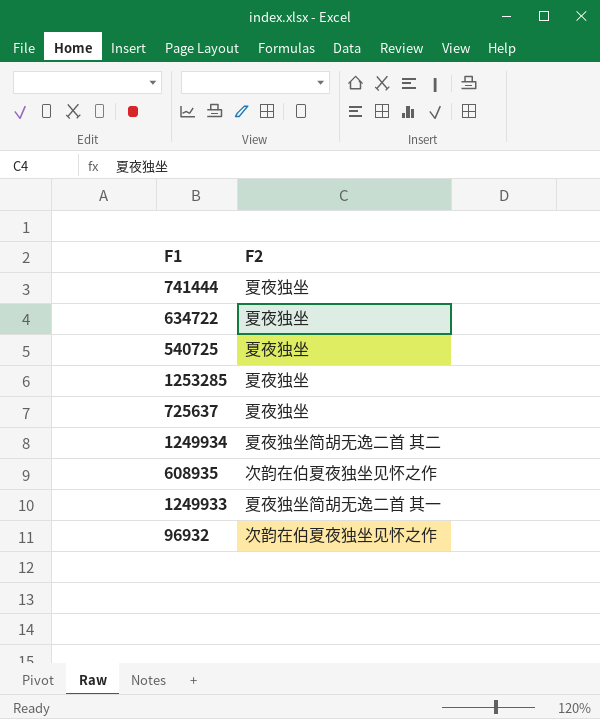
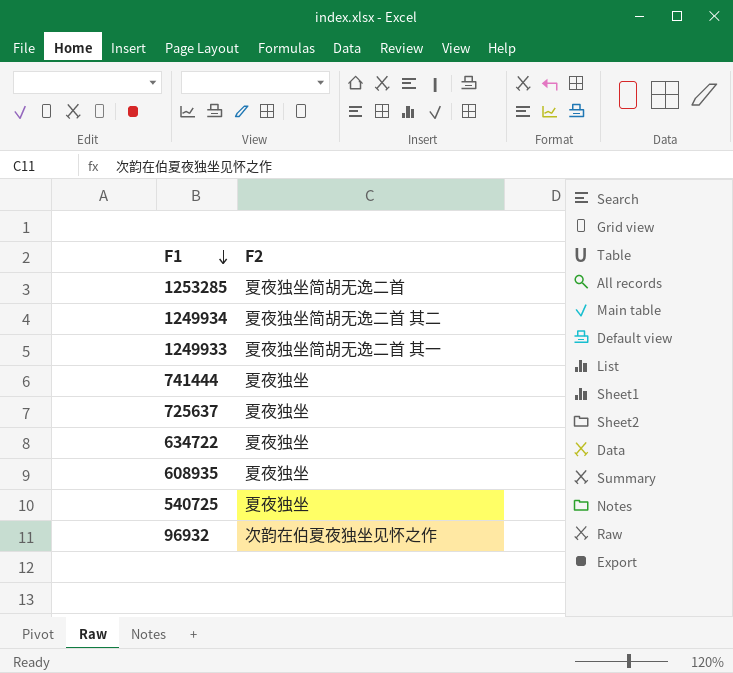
row order: none -> F1 descending
1253285 | F2: 夏夜独坐 -> 夏夜独坐简胡无逸二首
608935 | F2: 次韵在伯夏夜独坐见怀之作 -> 夏夜独坐

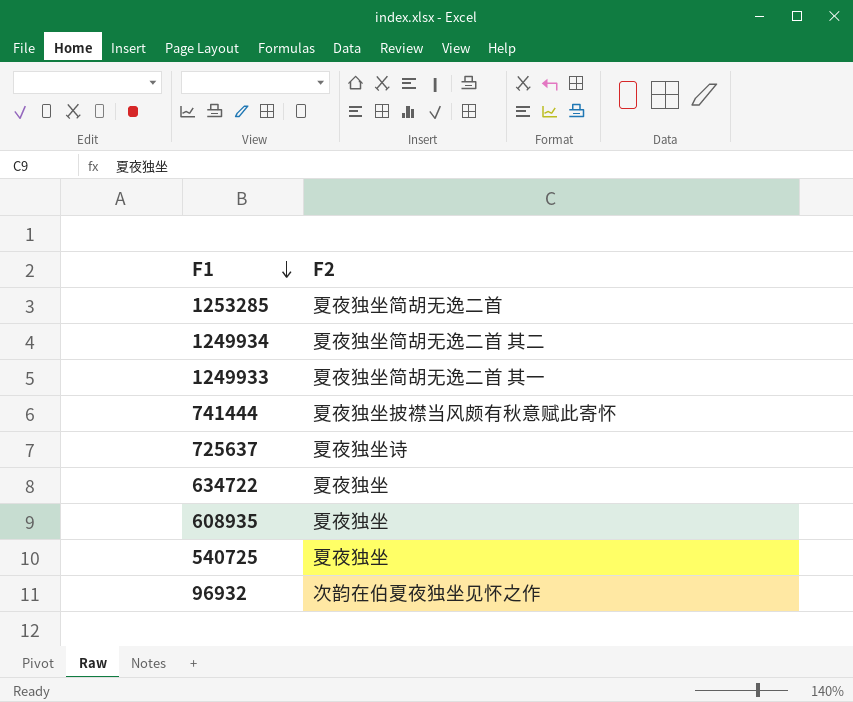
741444 | F2: 夏夜独坐 -> 夏夜独坐披襟当风颇有秋意赋此寄怀
725637 | F2: 夏夜独坐 -> 夏夜独坐诗

